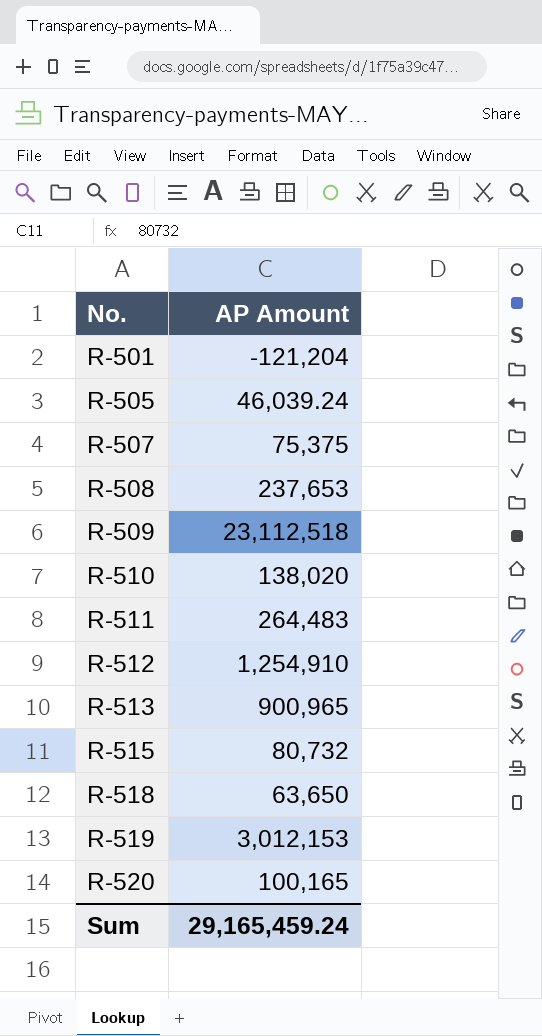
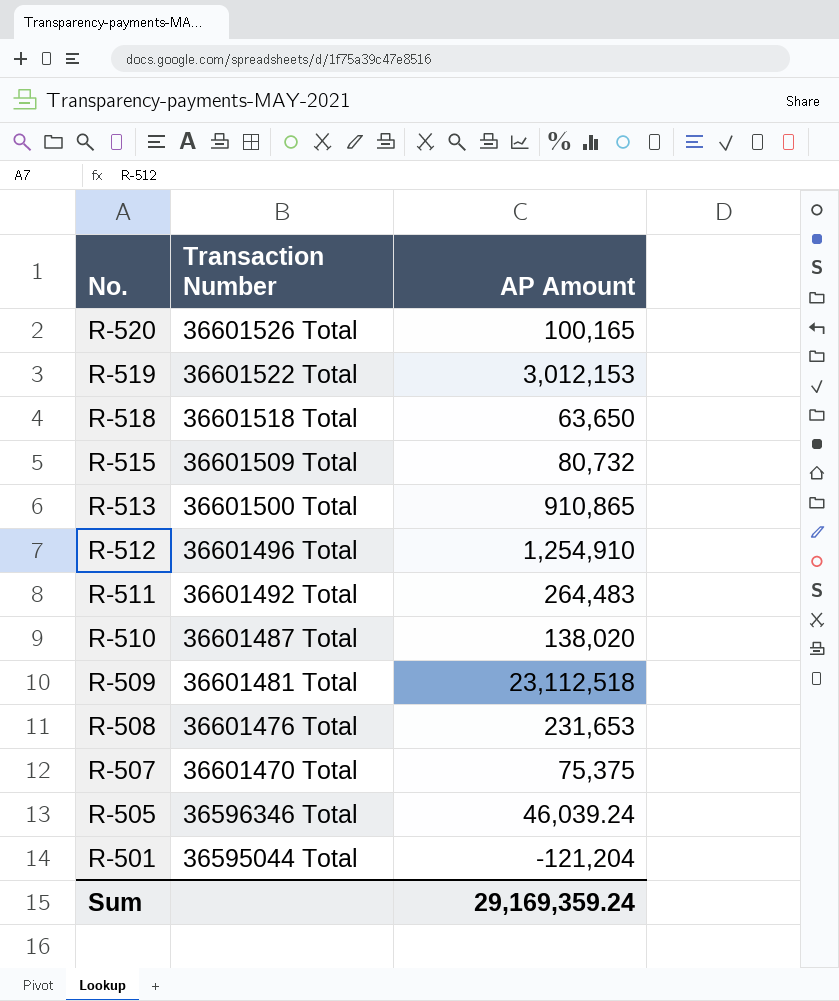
row order: No. ascending -> No. descending
column Transaction Number | position: none -> 2
R-513 | AP Amount: 900,965 -> 910,865
R-508 | AP Amount: 237,653 -> 231,653
Sum | AP Amount: 29,165,459.24 -> 29,169,359.24

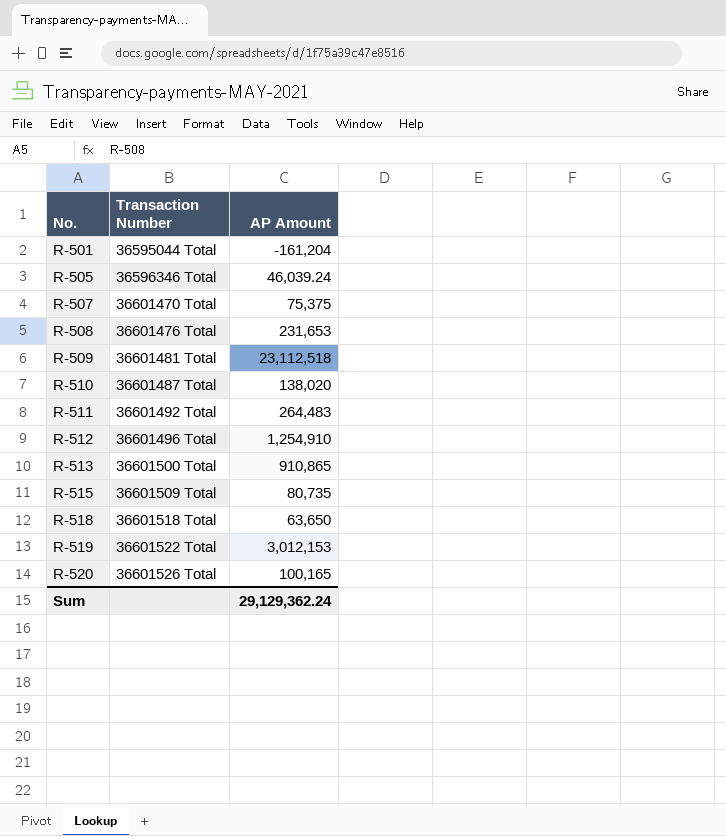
row order: No. descending -> No. ascending
R-501 | AP Amount: -121,204 -> -161,204
R-515 | AP Amount: 80,732 -> 80,735
Sum | AP Amount: 29,169,359.24 -> 29,129,362.24

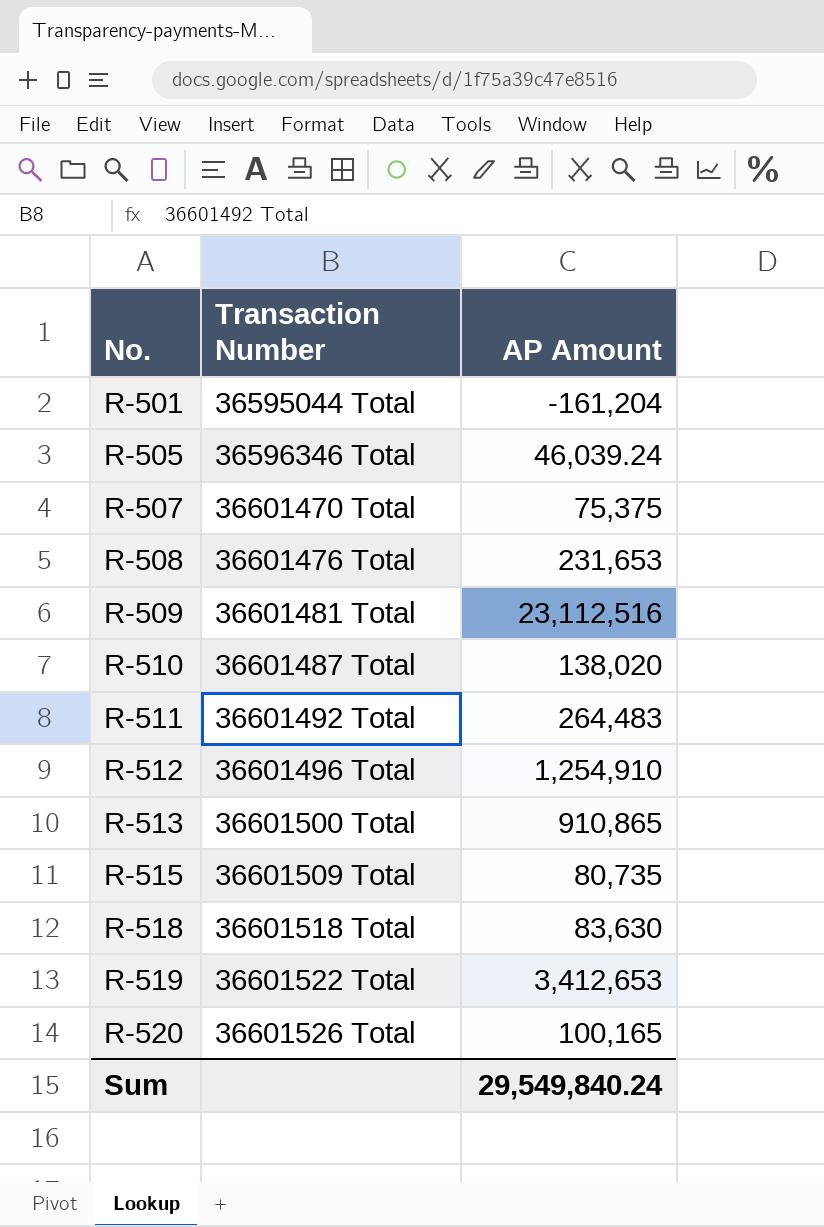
R-509 | AP Amount: 23,112,518 -> 23,112,516
R-518 | AP Amount: 63,650 -> 83,630
R-519 | AP Amount: 3,012,153 -> 3,412,653
Sum | AP Amount: 29,129,362.24 -> 29,549,840.24

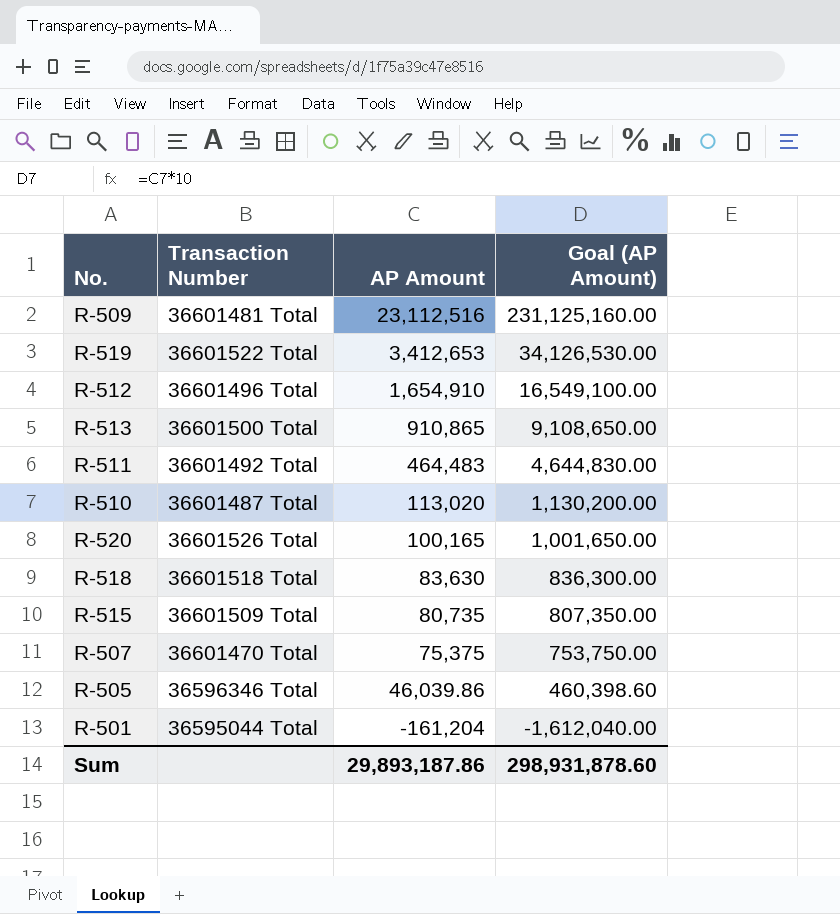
row order: No. ascending -> AP Amount descending
column Goal (AP Amount) | formula: none -> [AP Amount] * 10
row R-508: 36601476 Total | 231,653 -> none
R-512 | AP Amount: 1,254,910 -> 1,654,910
R-511 | AP Amount: 264,483 -> 464,483
R-510 | AP Amount: 138,020 -> 113,020
R-505 | AP Amount: 46,039.24 -> 46,039.86
Sum | AP Amount: 29,549,840.24 -> 29,893,187.86

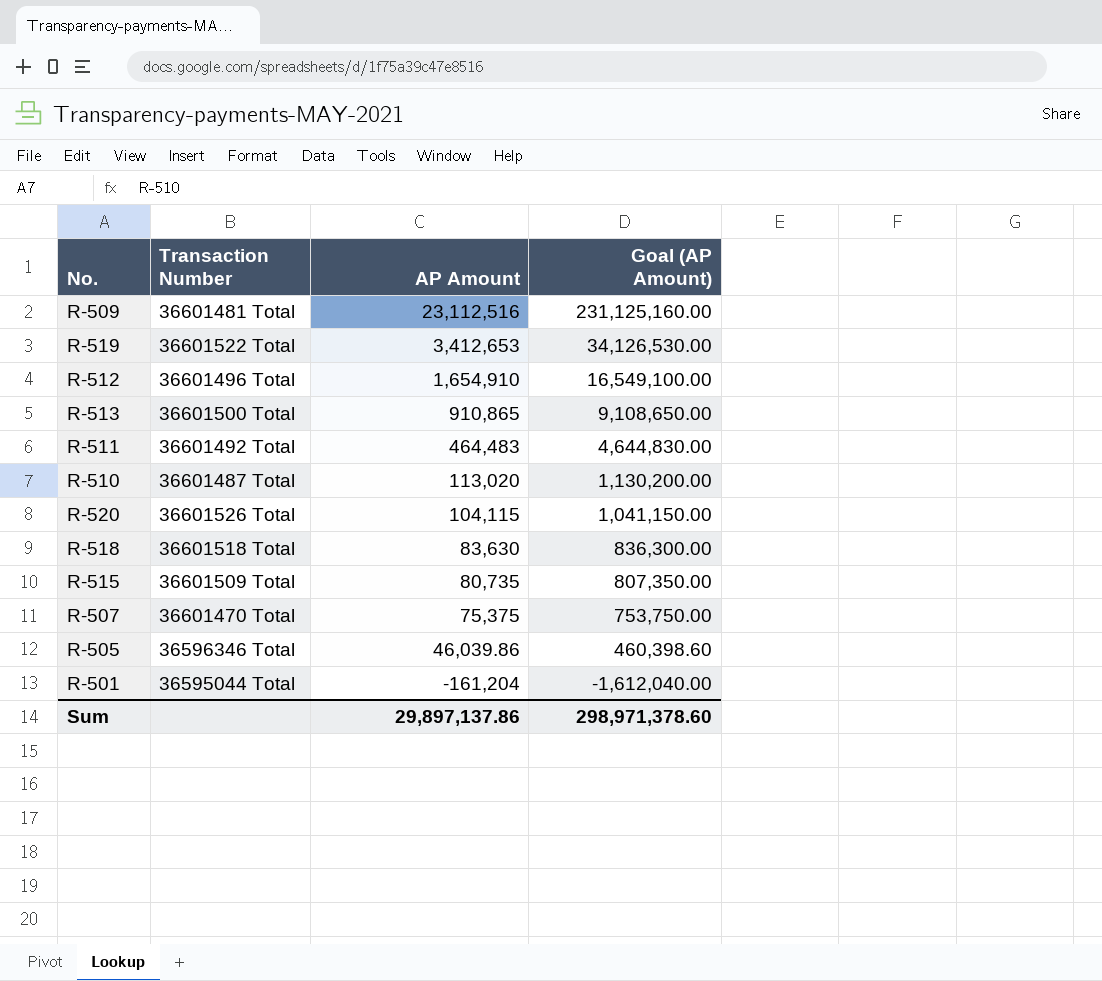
R-520 | AP Amount: 100,165 -> 104,115
R-520 | Goal (AP Amount): 1,001,650.00 -> 1,041,150.00
Sum | AP Amount: 29,893,187.86 -> 29,897,137.86
Sum | Goal (AP Amount): 298,931,878.60 -> 298,971,378.60

